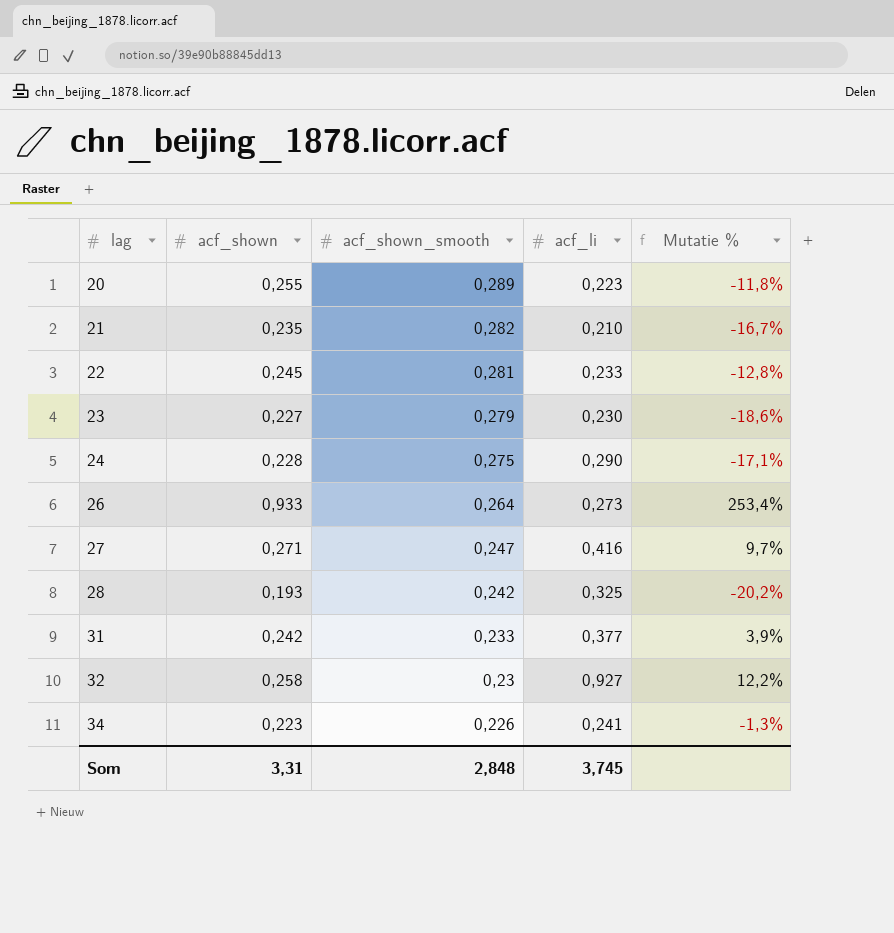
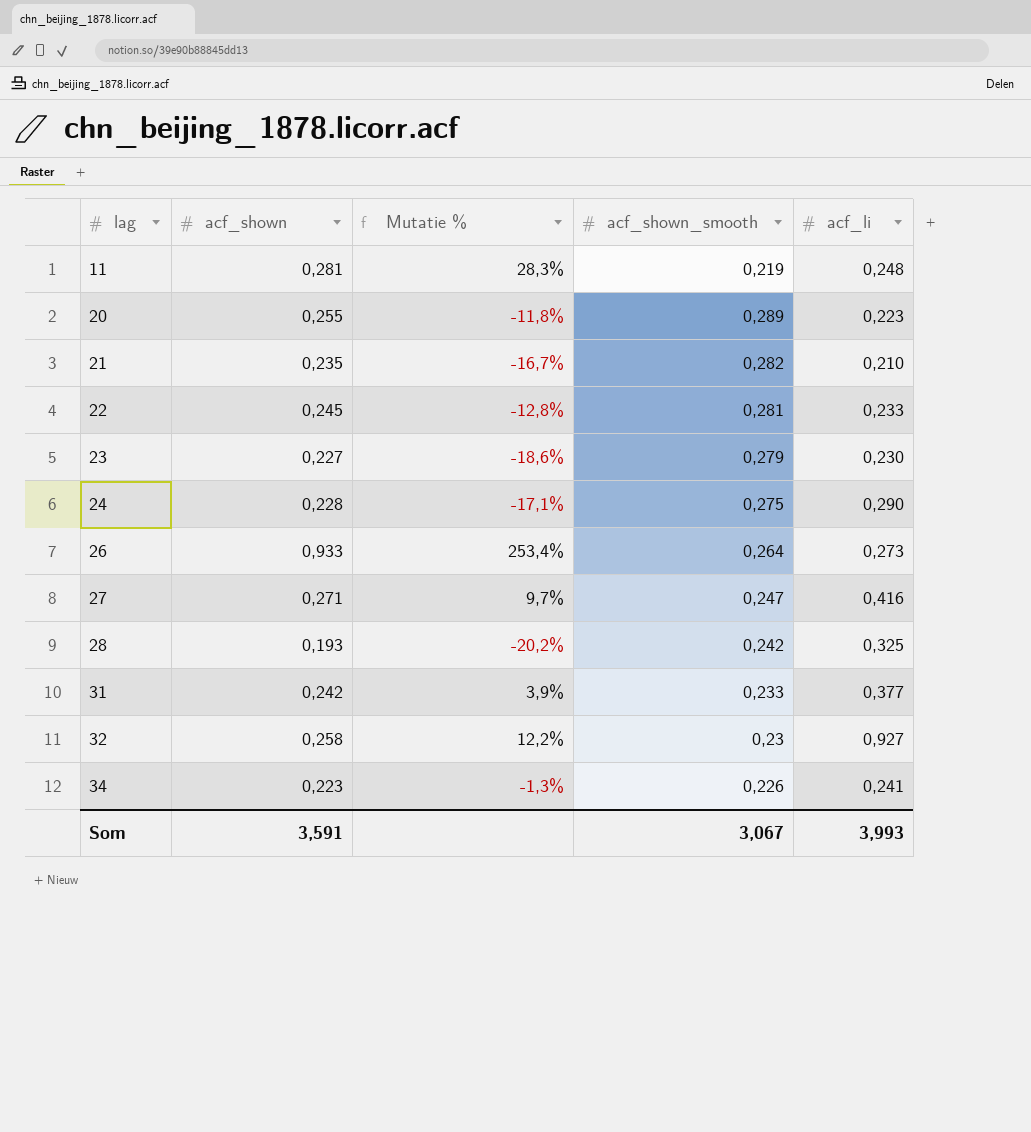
column Mutatie % | position: 5 -> 3
row 11: none -> 0,281 | 28,3% | 0,219 | 0,248
Som | acf_shown: 3,31 -> 3,591
Som | acf_shown_smooth: 2,848 -> 3,067
Som | acf_li: 3,745 -> 3,993

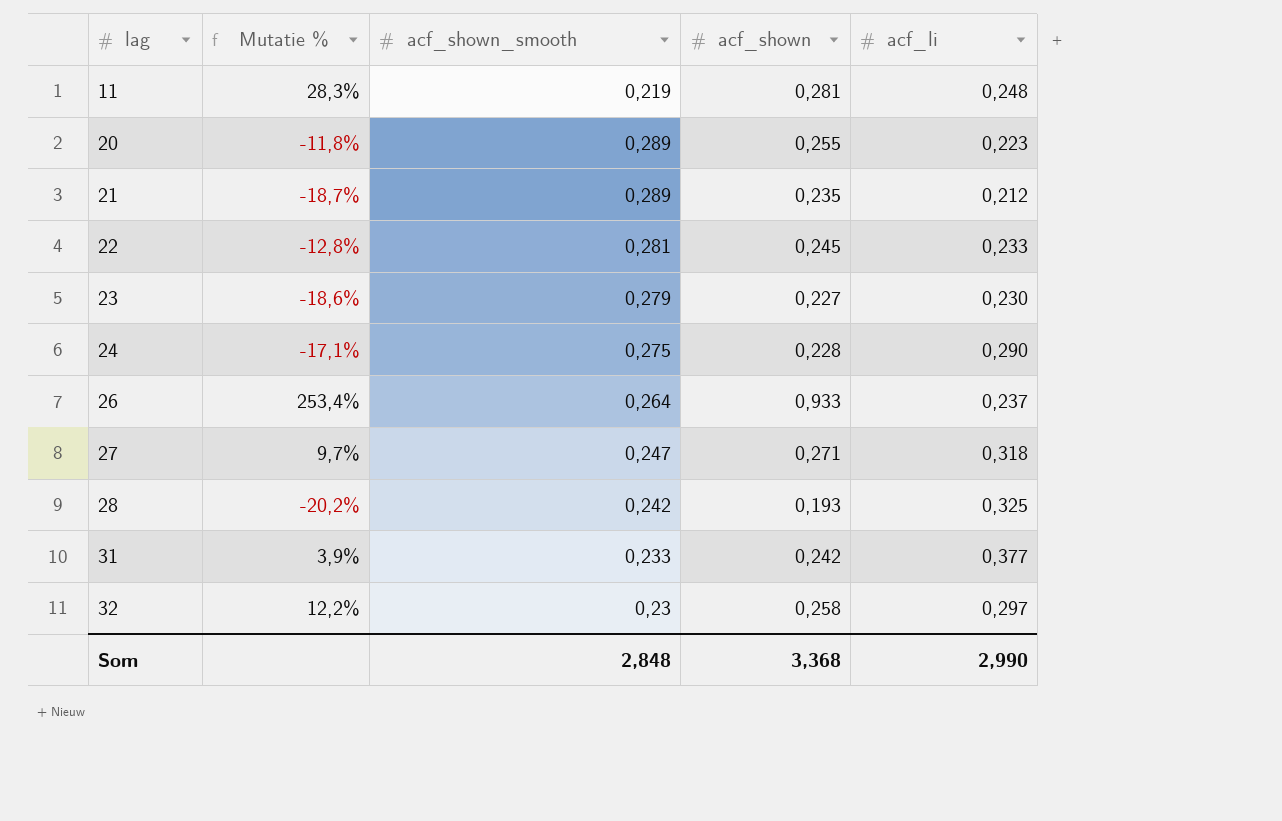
column acf_shown | position: 2 -> 4
row 34: 0,223 | -1,3% | 0,226 | 0,241 -> none
21 | Mutatie %: -16,7% -> -18,7%
21 | acf_shown_smooth: 0,282 -> 0,289
21 | acf_li: 0,210 -> 0,212
26 | acf_li: 0,273 -> 0,237
27 | acf_li: 0,416 -> 0,318
32 | acf_li: 0,927 -> 0,297
Som | acf_shown_smooth: 3,067 -> 2,848
Som | acf_shown: 3,591 -> 3,368
Som | acf_li: 3,993 -> 2,990

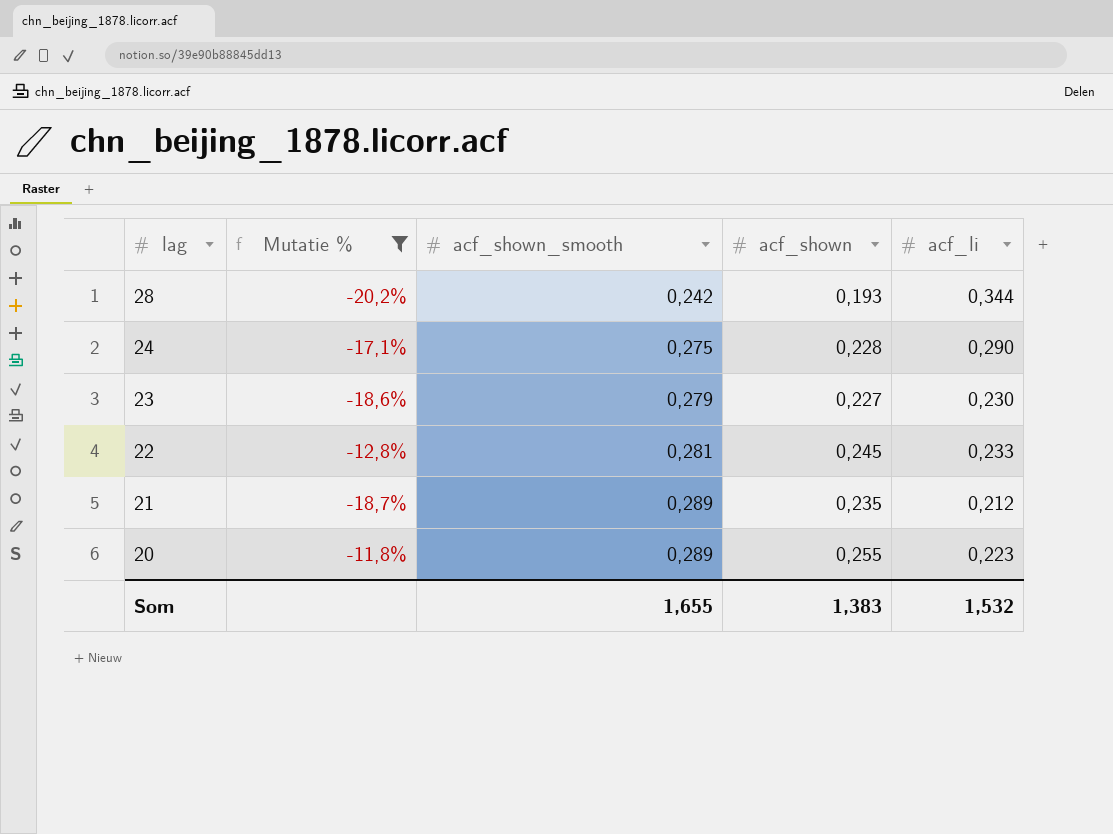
filter: none -> Mutatie % <= -11,8%
row order: lag ascending -> lag descending
28 | acf_li: 0,325 -> 0,344
Som | acf_shown_smooth: 2,848 -> 1,655
Som | acf_shown: 3,368 -> 1,383
Som | acf_li: 2,990 -> 1,532

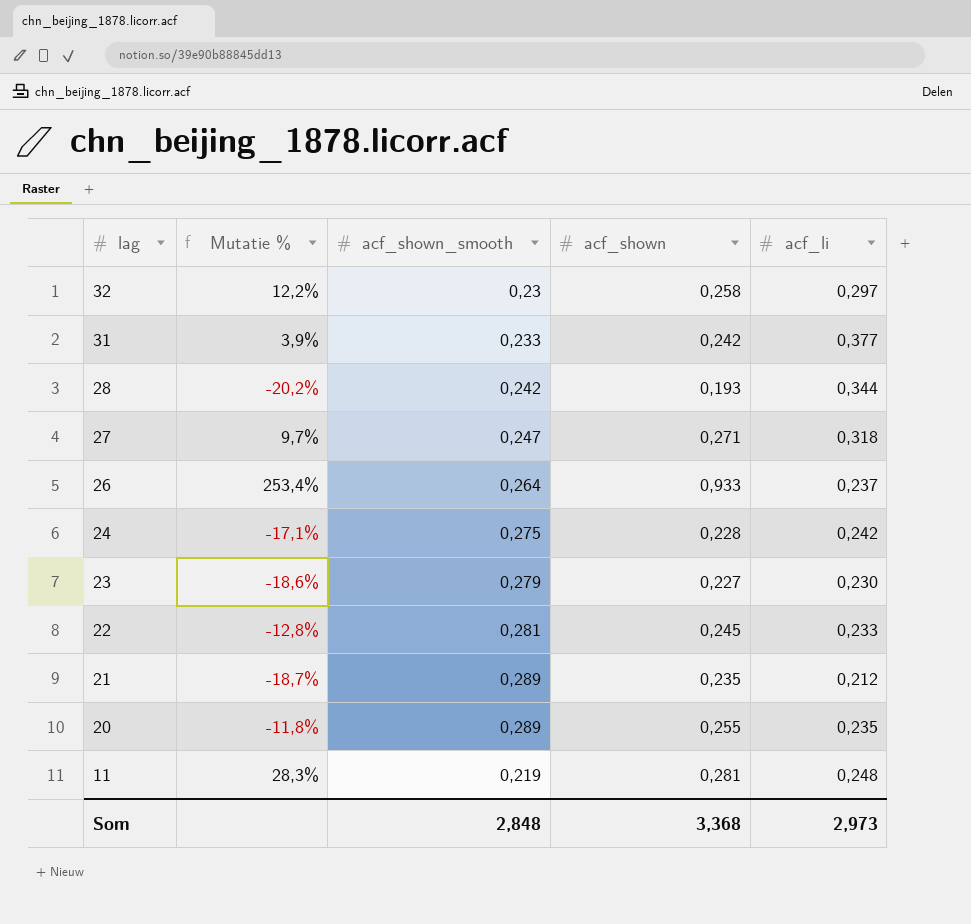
filter: Mutatie % <= -11,8% -> none
24 | acf_li: 0,290 -> 0,242
20 | acf_li: 0,223 -> 0,235
Som | acf_shown_smooth: 1,655 -> 2,848
Som | acf_shown: 1,383 -> 3,368
Som | acf_li: 1,532 -> 2,973

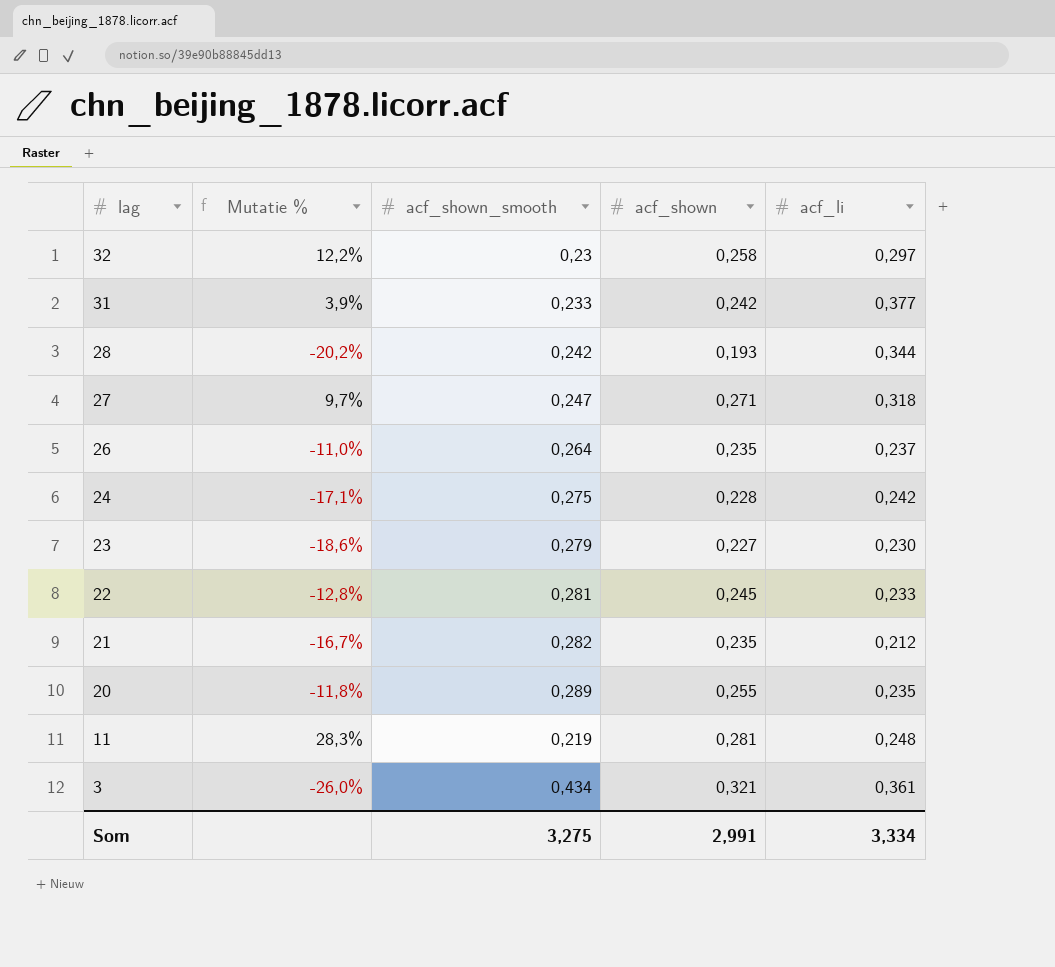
26 | Mutatie %: 253,4% -> -11,0%
26 | acf_shown: 0,933 -> 0,235
21 | Mutatie %: -18,7% -> -16,7%
21 | acf_shown_smooth: 0,289 -> 0,282
row 3: none -> -26,0% | 0,434 | 0,321 | 0,361
Som | acf_shown_smooth: 2,848 -> 3,275
Som | acf_shown: 3,368 -> 2,991
Som | acf_li: 2,973 -> 3,334

